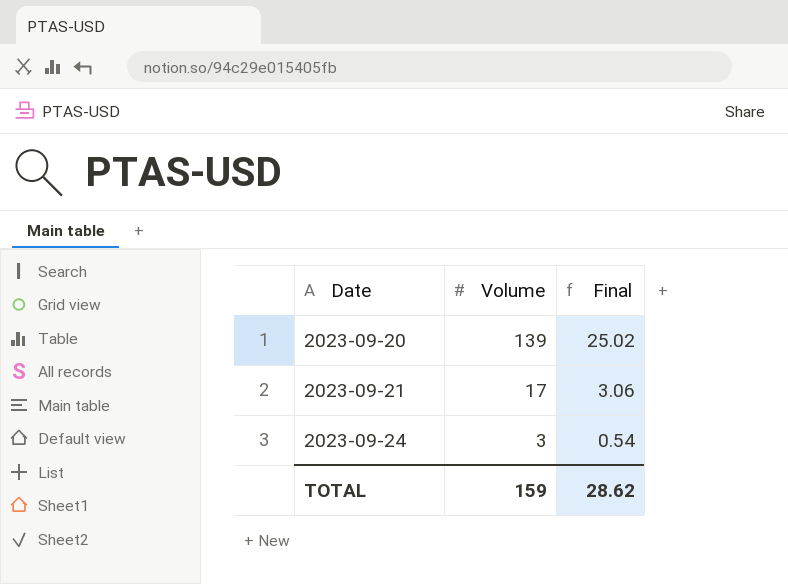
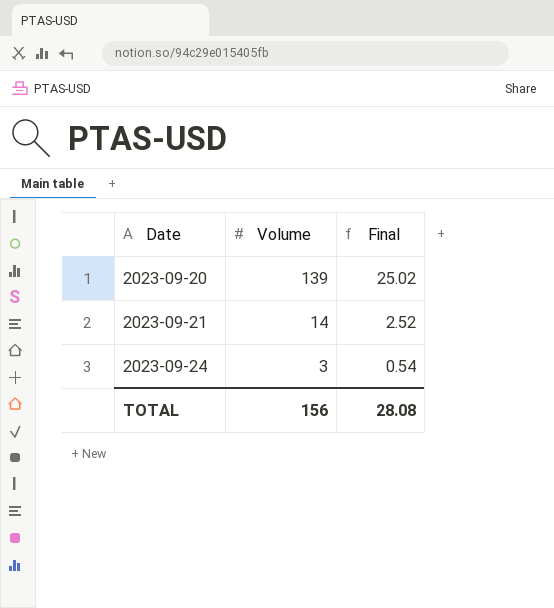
2023-09-21 | Volume: 17 -> 14
2023-09-21 | Final: 3.06 -> 2.52
TOTAL | Volume: 159 -> 156
TOTAL | Final: 28.62 -> 28.08

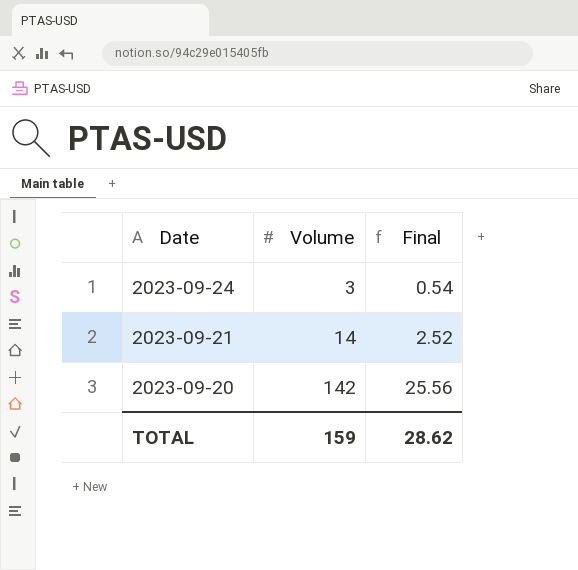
row order: Date ascending -> Date descending
2023-09-20 | Volume: 139 -> 142
2023-09-20 | Final: 25.02 -> 25.56
TOTAL | Volume: 156 -> 159
TOTAL | Final: 28.08 -> 28.62

